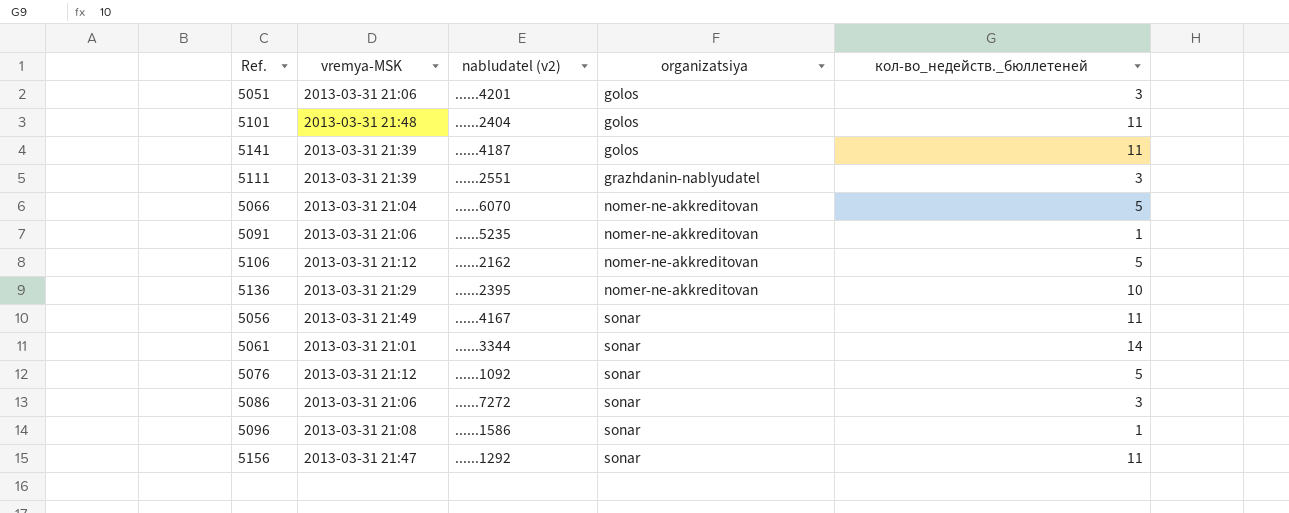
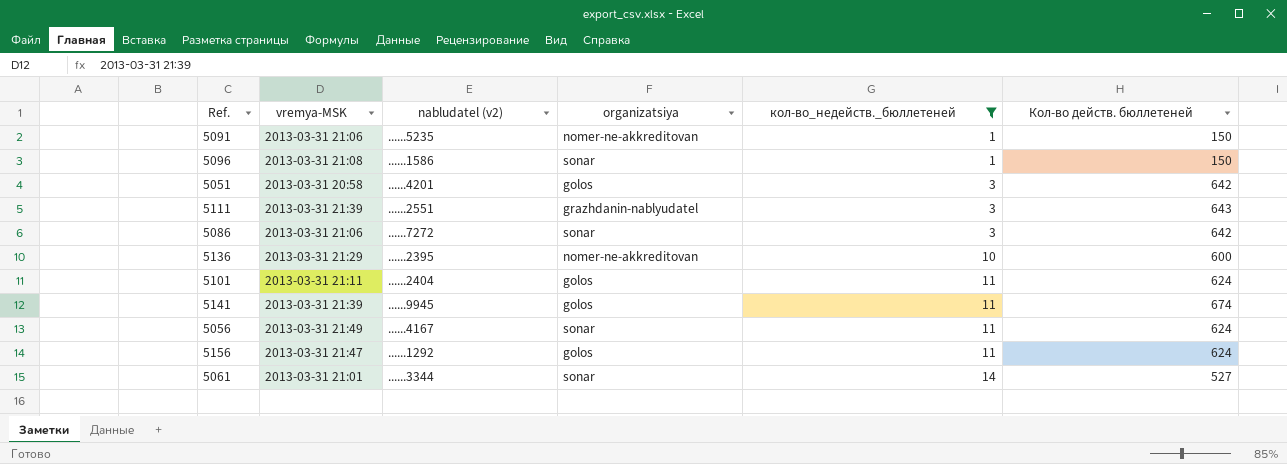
filter: none -> кол-во_недейств._бюллетеней != 5
row order: organizatsiya ascending -> кол-во_недейств._бюллетеней ascending
column Кол-во действ. бюллетеней | position: none -> 6
5051 | vremya-MSK: 2013-03-31 21:06 -> 2013-03-31 20:58
5101 | vremya-MSK: 2013-03-31 21:48 -> 2013-03-31 21:11
5141 | nabludatel (v2): ......4187 -> ......9945
5156 | organizatsiya: sonar -> golos

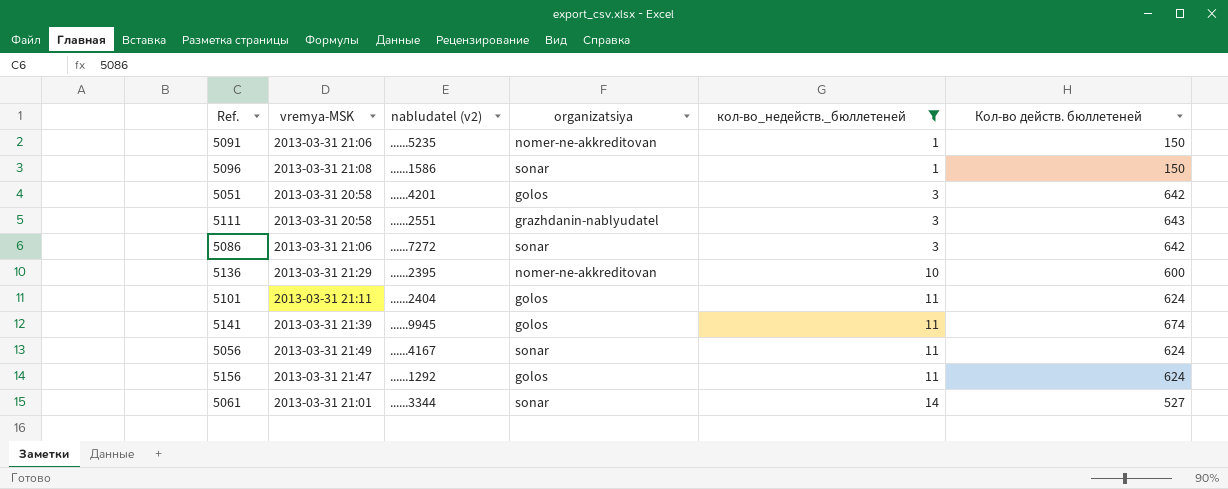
5111 | vremya-MSK: 2013-03-31 21:39 -> 2013-03-31 20:58

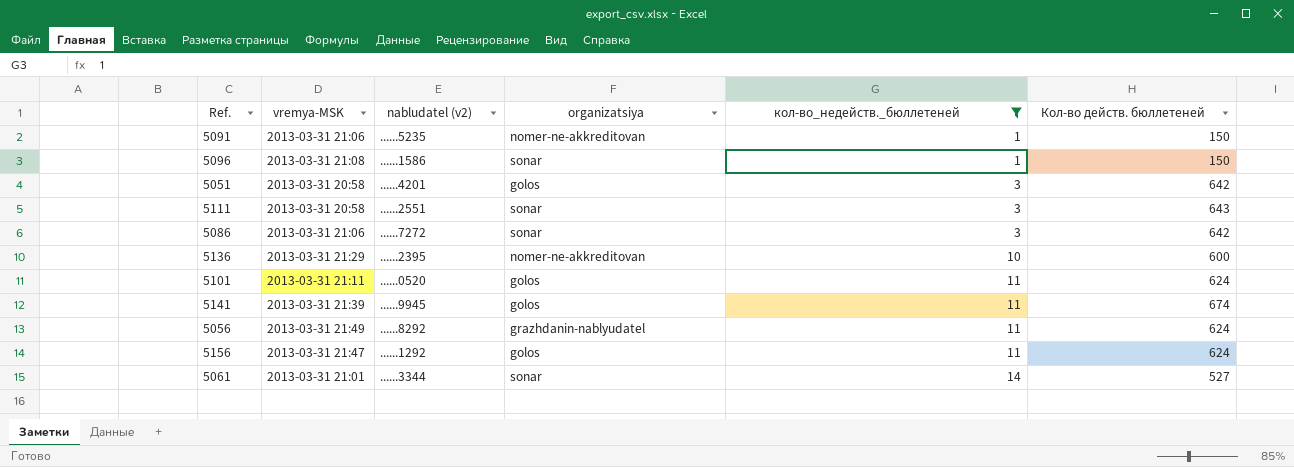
5111 | organizatsiya: grazhdanin-nablyudatel -> sonar
5101 | nabludatel (v2): ......2404 -> ......0520
5056 | nabludatel (v2): ......4167 -> ......8292
5056 | organizatsiya: sonar -> grazhdanin-nablyudatel

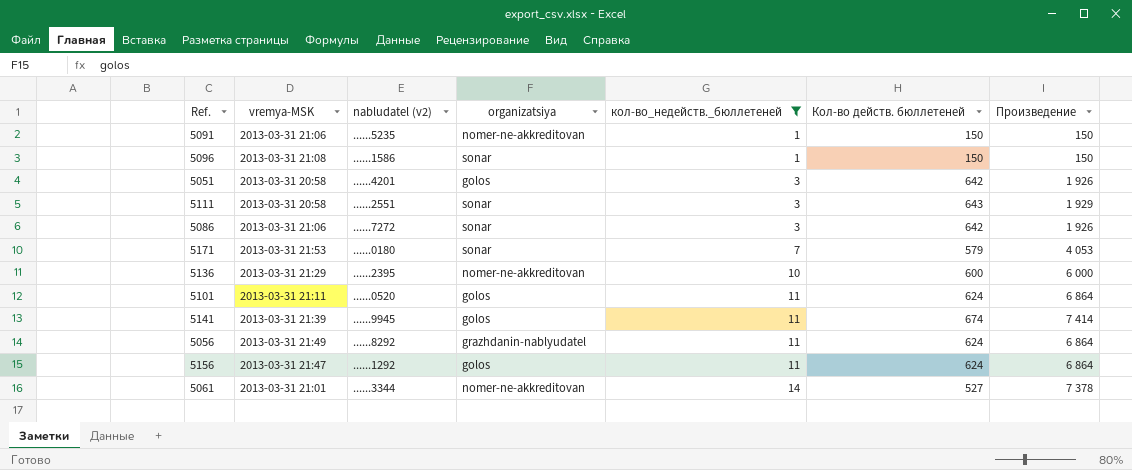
column Произведение | formula: none -> [кол-во_недейств._бюллетеней] * [Кол-во действ. бюллетеней]
row 5171: none -> 2013-03-31 21:53 | ......0180 | sonar | 7 | 579 | 4 053
5061 | organizatsiya: sonar -> nomer-ne-akkreditovan

